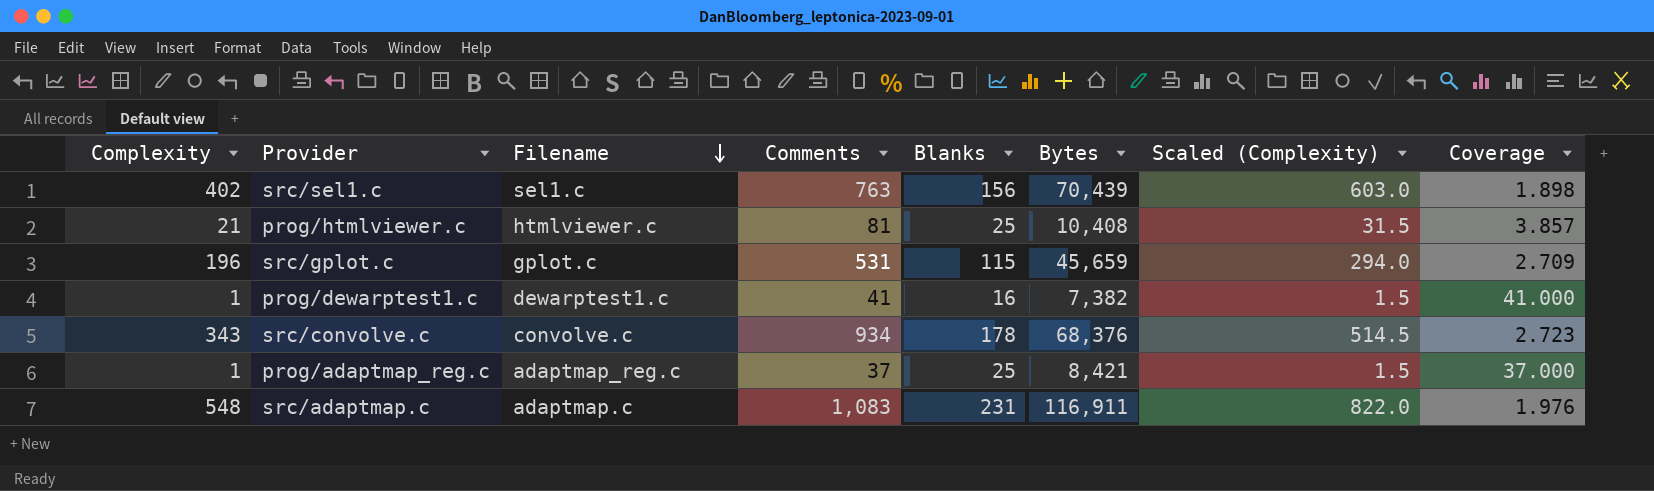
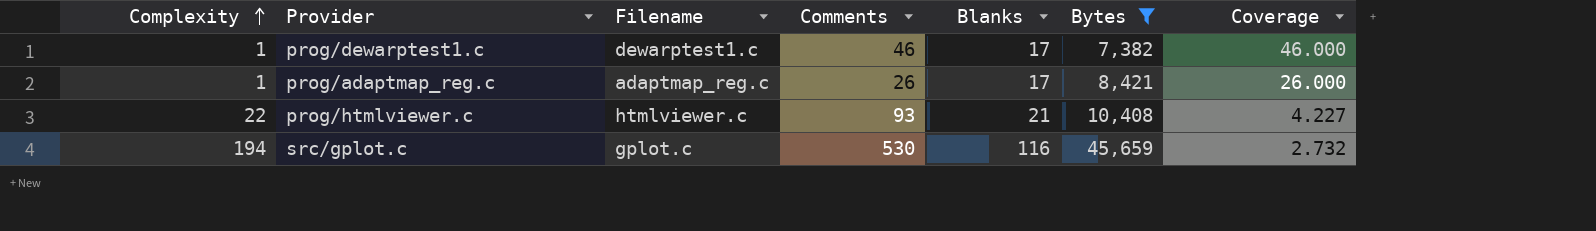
filter: none -> Bytes <= 45,659
row order: Filename descending -> Complexity ascending
column Scaled (Complexity) | formula: [Complexity] * 1.5 -> none
prog/dewarptest1.c | Comments: 41 -> 46
prog/dewarptest1.c | Blanks: 16 -> 17
prog/dewarptest1.c | Coverage: 41.000 -> 46.000
prog/adaptmap_reg.c | Comments: 37 -> 26
prog/adaptmap_reg.c | Blanks: 25 -> 17
prog/adaptmap_reg.c | Coverage: 37.000 -> 26.000
prog/htmlviewer.c | Complexity: 21 -> 22
prog/htmlviewer.c | Comments: 81 -> 93
prog/htmlviewer.c | Blanks: 25 -> 21
prog/htmlviewer.c | Coverage: 3.857 -> 4.227
src/gplot.c | Complexity: 196 -> 194
src/gplot.c | Comments: 531 -> 530
src/gplot.c | Blanks: 115 -> 116
src/gplot.c | Coverage: 2.709 -> 2.732

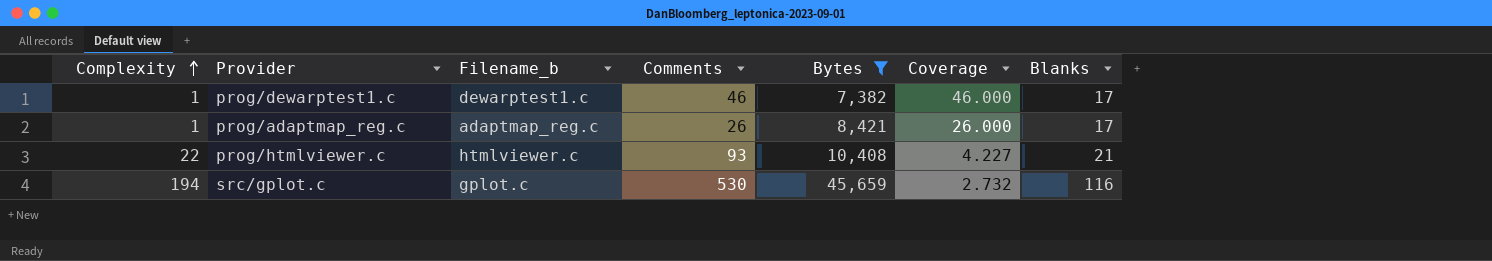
column name: Filename -> Filename_b
column Blanks | position: 5 -> 7

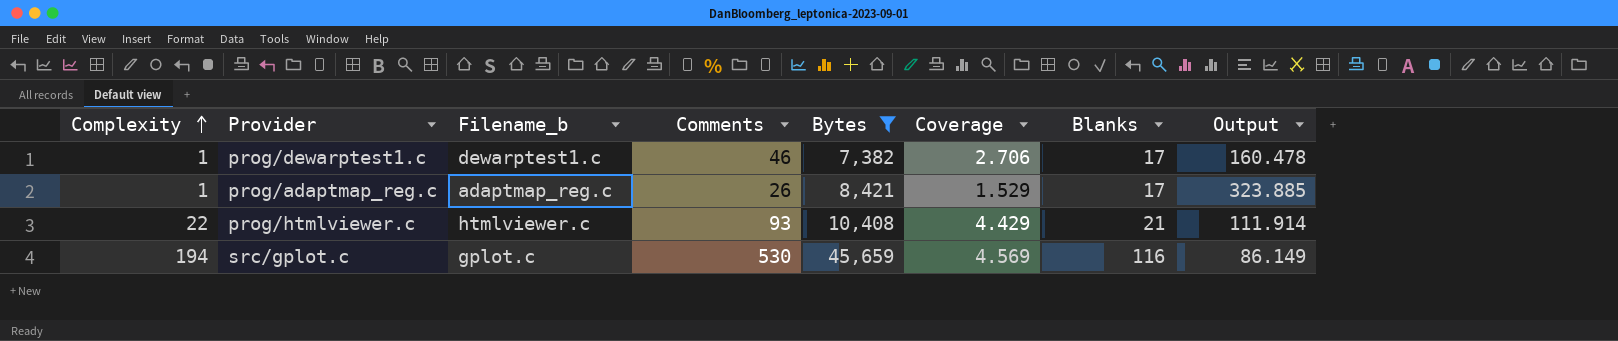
column Coverage | formula: [Comments] / [Complexity] -> [Comments] / [Blanks]
column Output | formula: none -> [Bytes] / [Comments]

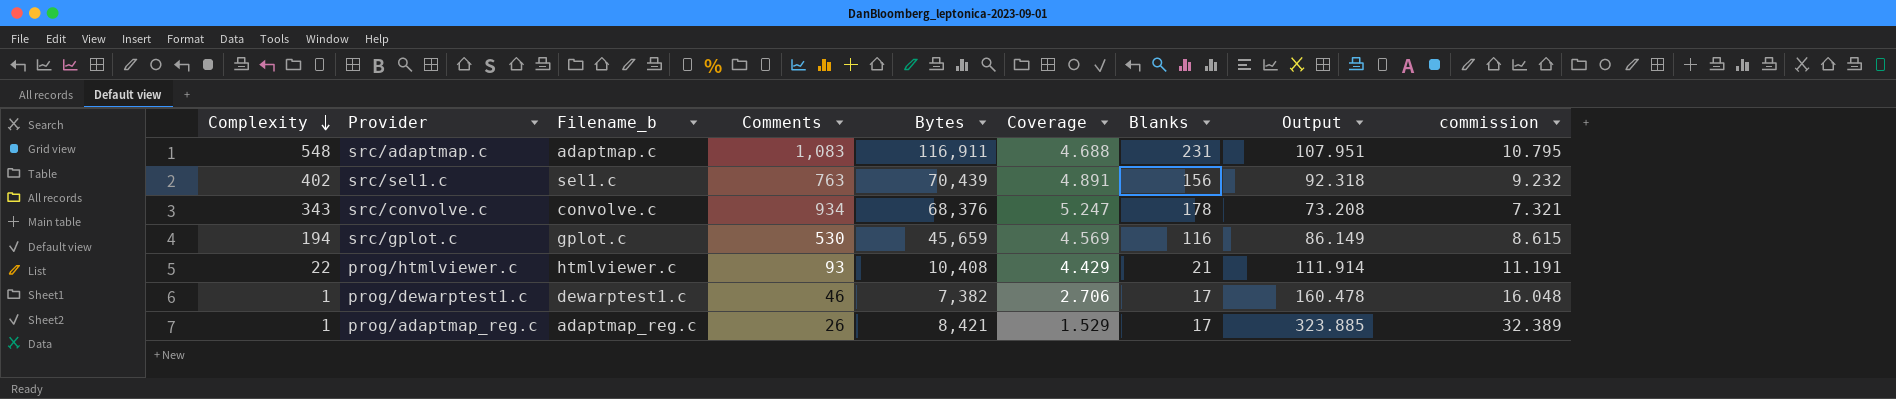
filter: Bytes <= 45,659 -> none
row order: Complexity ascending -> Complexity descending
column commission | formula: none -> [Output] * 0.1

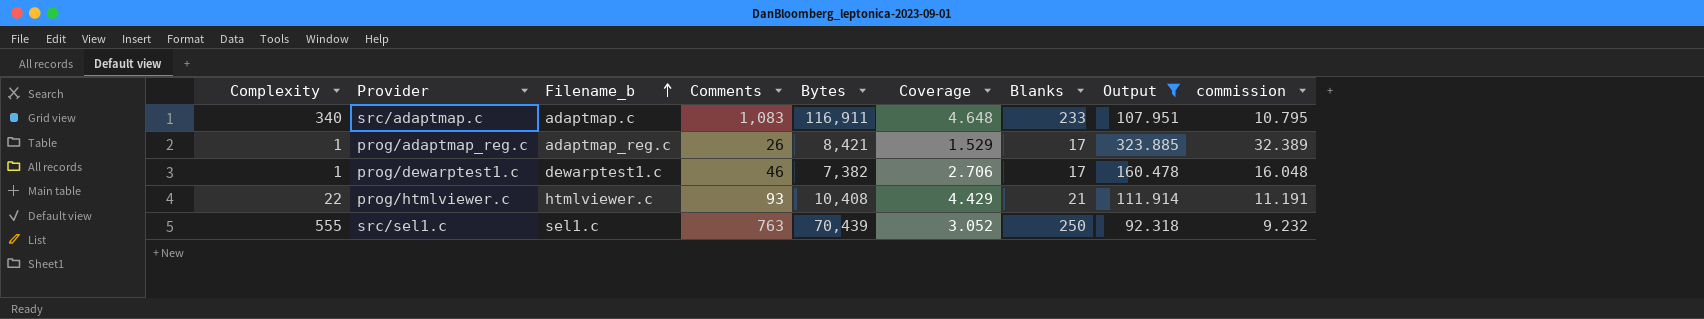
filter: none -> Output >= 92.318
row order: Complexity descending -> Filename_b ascending
src/adaptmap.c | Complexity: 548 -> 340
src/adaptmap.c | Coverage: 4.688 -> 4.648
src/adaptmap.c | Blanks: 231 -> 233
src/sel1.c | Complexity: 402 -> 555
src/sel1.c | Coverage: 4.891 -> 3.052
src/sel1.c | Blanks: 156 -> 250

